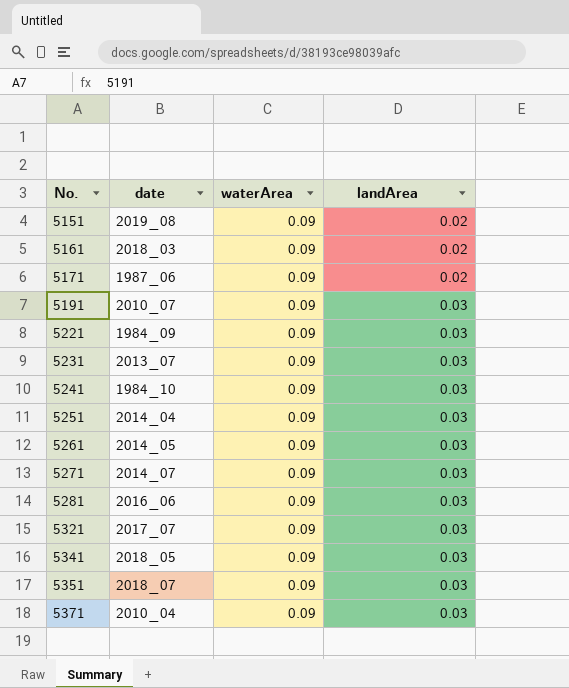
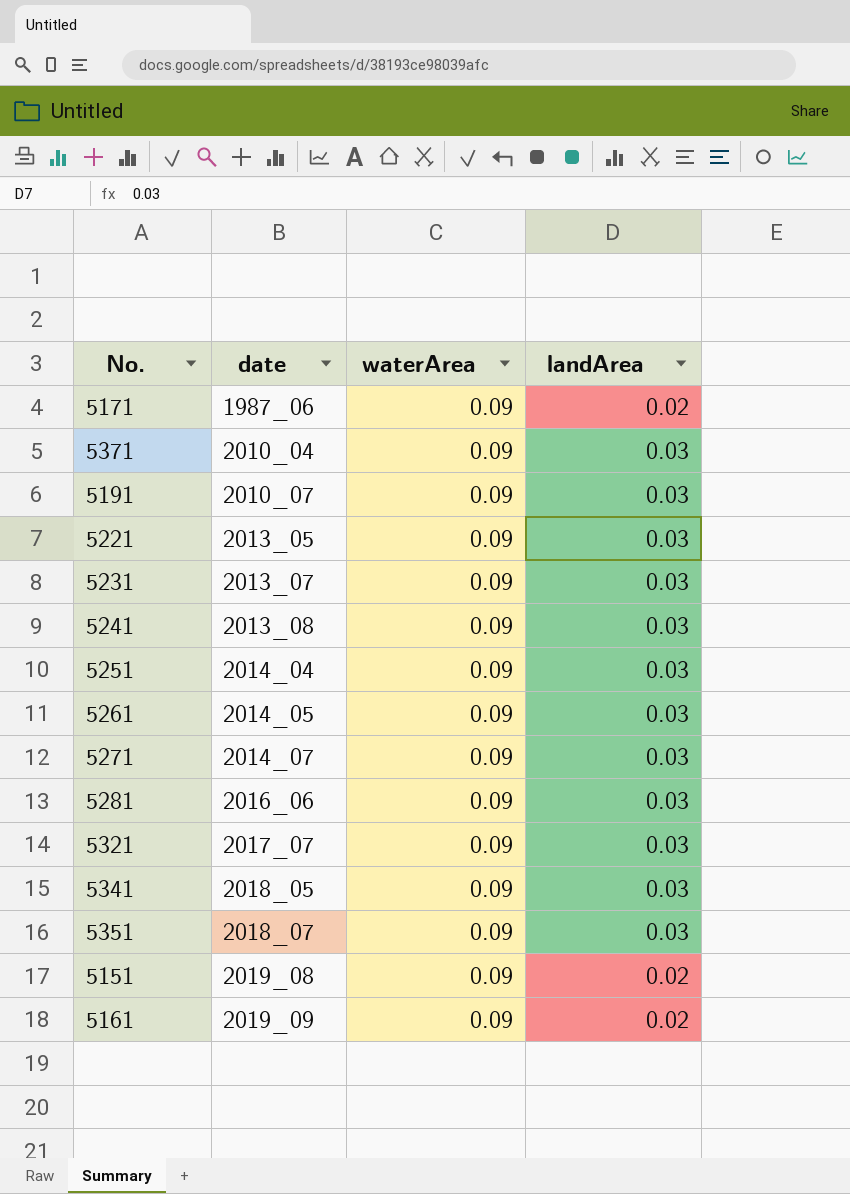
row order: No. ascending -> date ascending
5221 | date: 1984_09 -> 2013_05
5241 | date: 1984_10 -> 2013_08
5161 | date: 2018_03 -> 2019_09

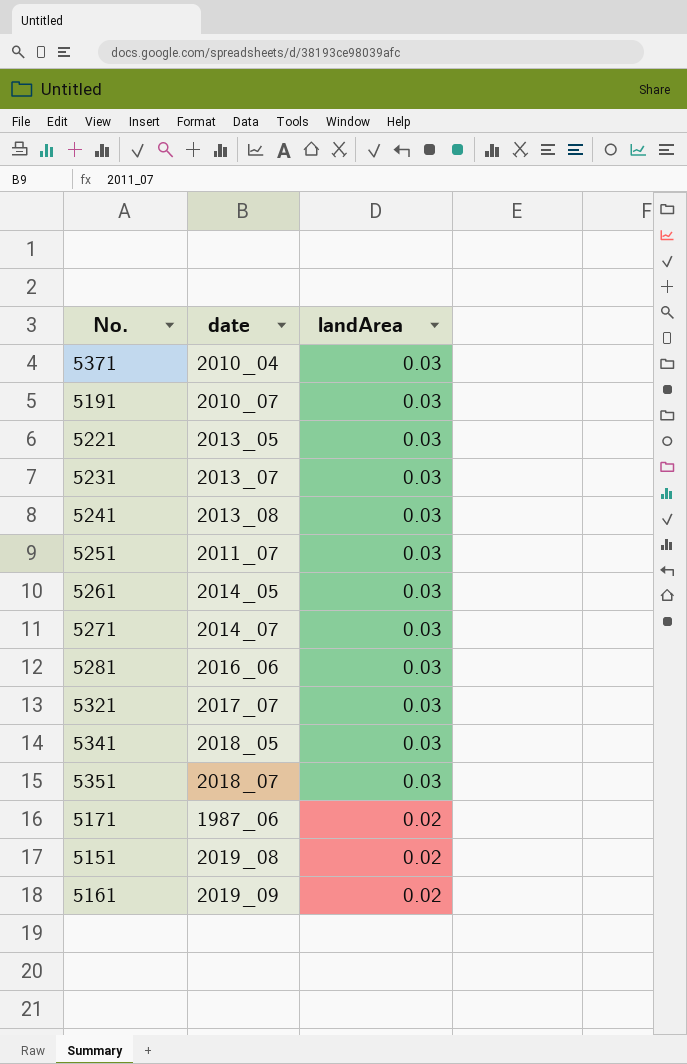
row order: date ascending -> landArea descending
column waterArea | position: 3 -> none
5251 | date: 2014_04 -> 2011_07

